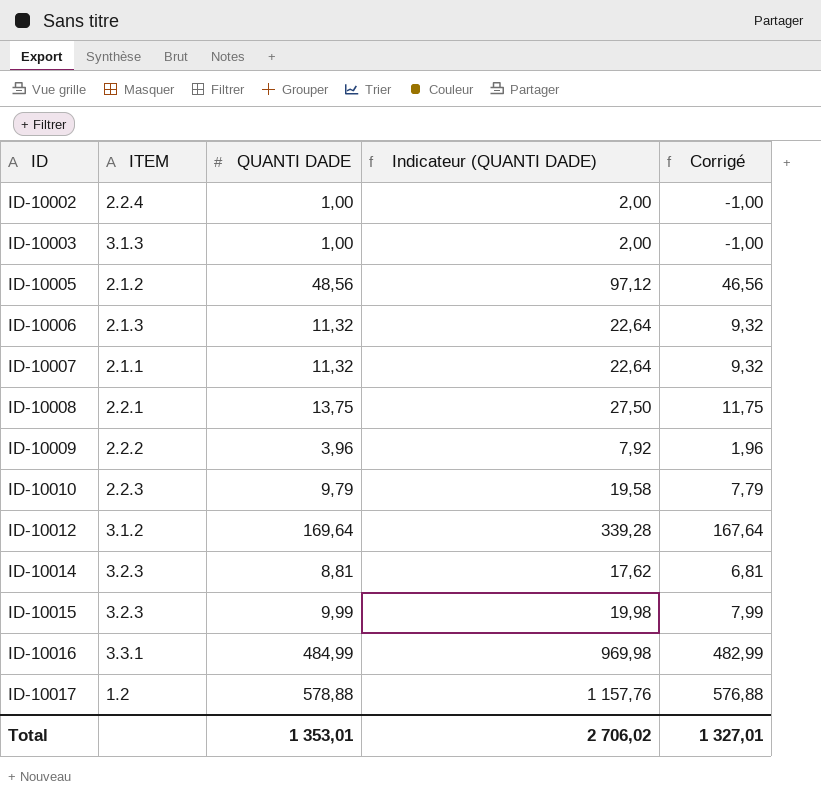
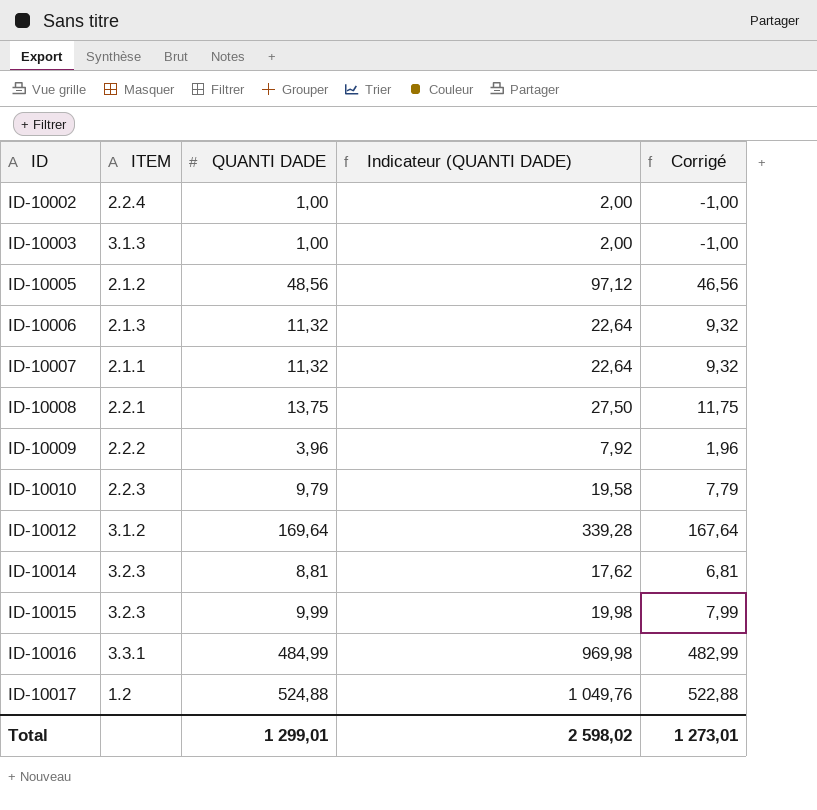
ID-10017 | QUANTI DADE: 578,88 -> 524,88
ID-10017 | Indicateur (QUANTI DADE): 1 157,76 -> 1 049,76
ID-10017 | Corrigé: 576,88 -> 522,88
Total | QUANTI DADE: 1 353,01 -> 1 299,01
Total | Indicateur (QUANTI DADE): 2 706,02 -> 2 598,02
Total | Corrigé: 1 327,01 -> 1 273,01

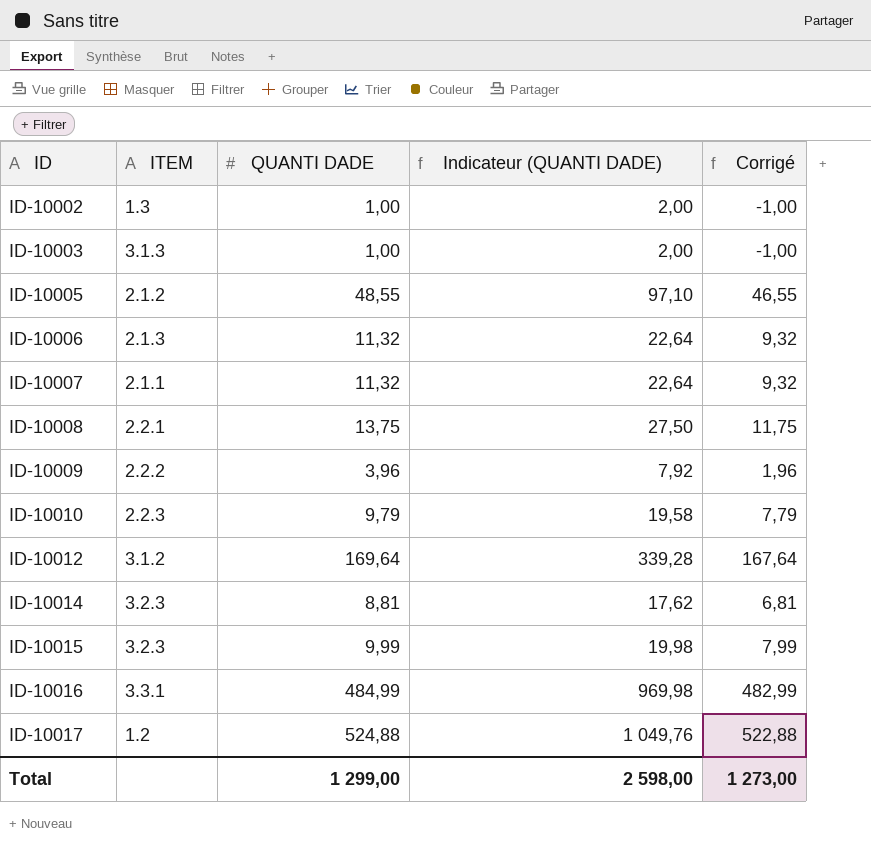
ID-10002 | ITEM: 2.2.4 -> 1.3
ID-10005 | QUANTI DADE: 48,56 -> 48,55
ID-10005 | Indicateur (QUANTI DADE): 97,12 -> 97,10
ID-10005 | Corrigé: 46,56 -> 46,55
Total | QUANTI DADE: 1 299,01 -> 1 299,00
Total | Indicateur (QUANTI DADE): 2 598,02 -> 2 598,00
Total | Corrigé: 1 273,01 -> 1 273,00

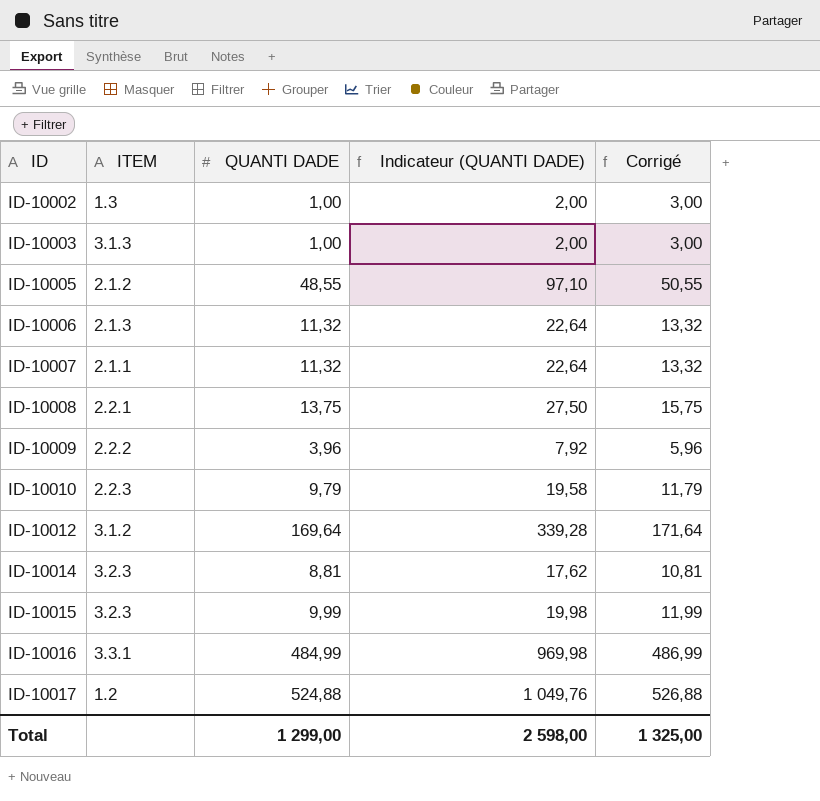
column Corrigé | formula: [QUANTI DADE] - 2 -> [QUANTI DADE] + 2
Total | Corrigé: 1 273,00 -> 1 325,00

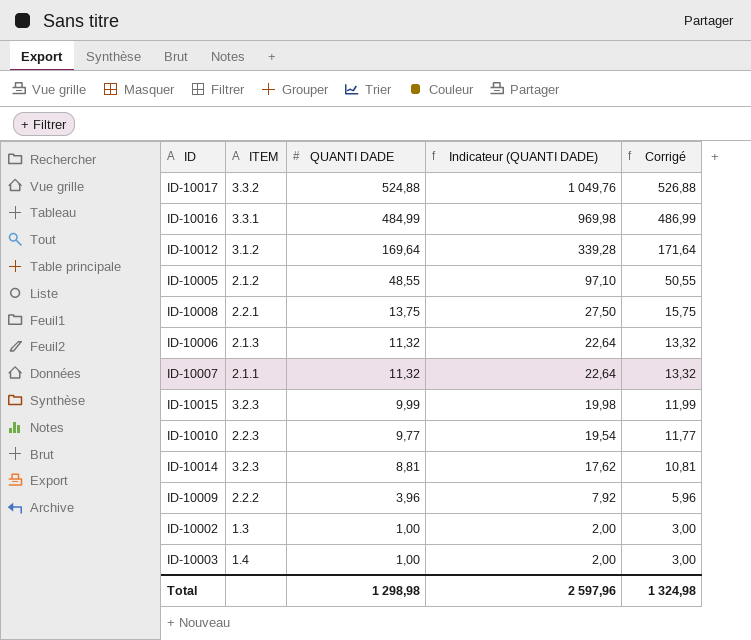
row order: ID ascending -> QUANTI DADE descending
ID-10017 | ITEM: 1.2 -> 3.3.2
ID-10010 | QUANTI DADE: 9,79 -> 9,77
ID-10010 | Indicateur (QUANTI DADE): 19,58 -> 19,54
ID-10010 | Corrigé: 11,79 -> 11,77
ID-10003 | ITEM: 3.1.3 -> 1.4
Total | QUANTI DADE: 1 299,00 -> 1 298,98
Total | Indicateur (QUANTI DADE): 2 598,00 -> 2 597,96
Total | Corrigé: 1 325,00 -> 1 324,98

